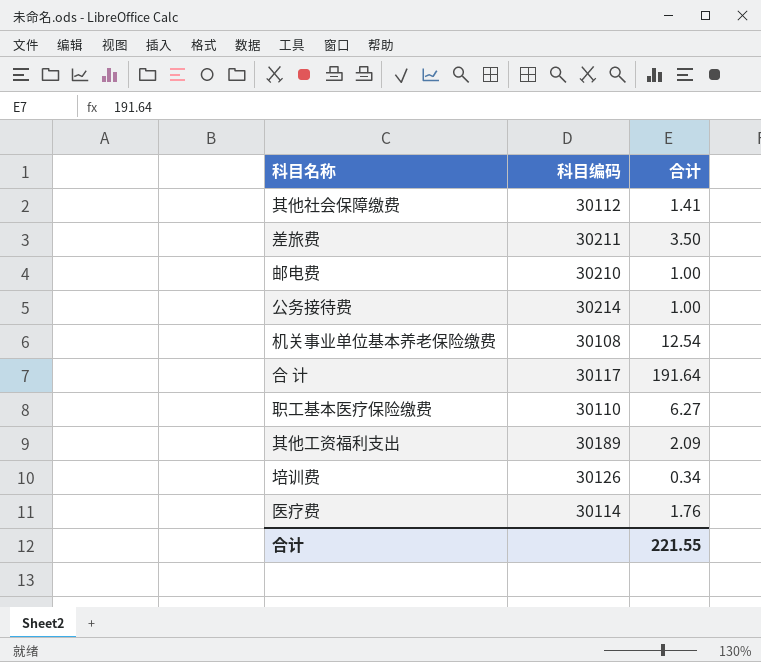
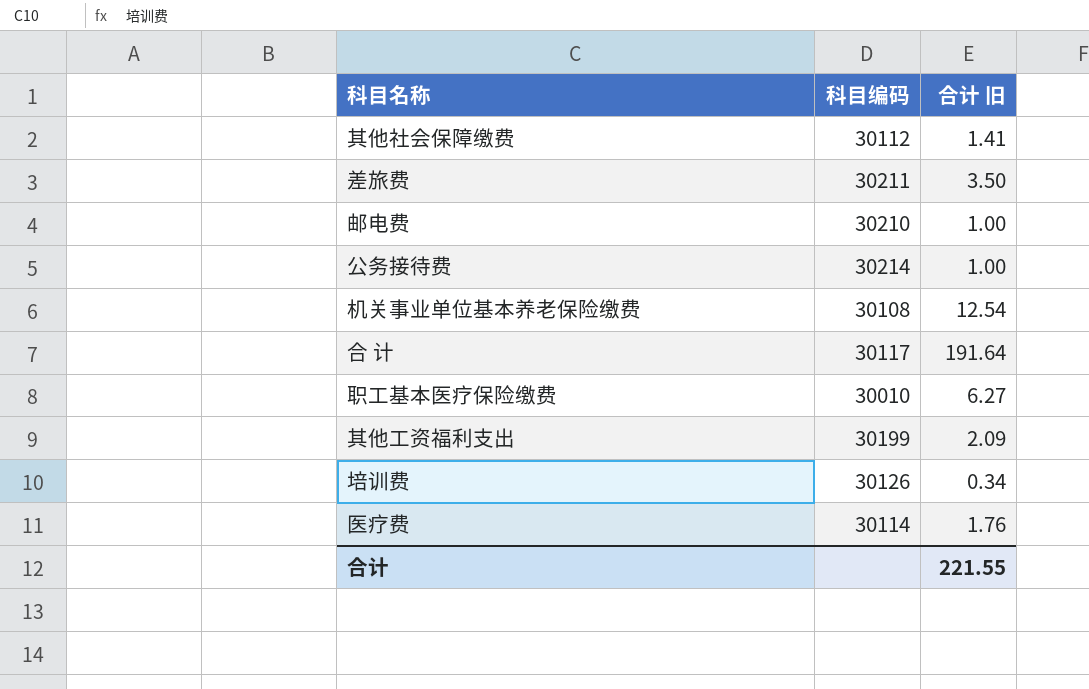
column name: 合计 -> 合计 旧
职工基本医疗保险缴费 | 科目编码: 30110 -> 30010
其他工资福利支出 | 科目编码: 30189 -> 30199

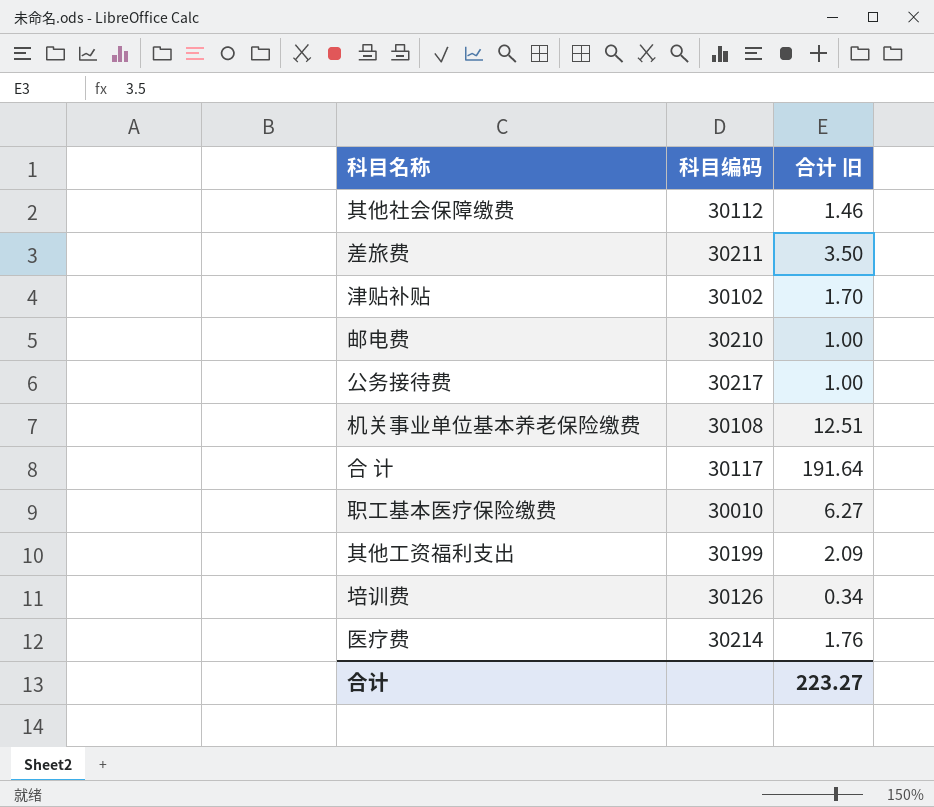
其他社会保障缴费 | 合计 旧: 1.41 -> 1.46
row 津贴补贴: none -> 30102 | 1.70
公务接待费 | 科目编码: 30214 -> 30217
机关事业单位基本养老保险缴费 | 合计 旧: 12.54 -> 12.51
医疗费 | 科目编码: 30114 -> 30214
合计 | 合计 旧: 221.55 -> 223.27

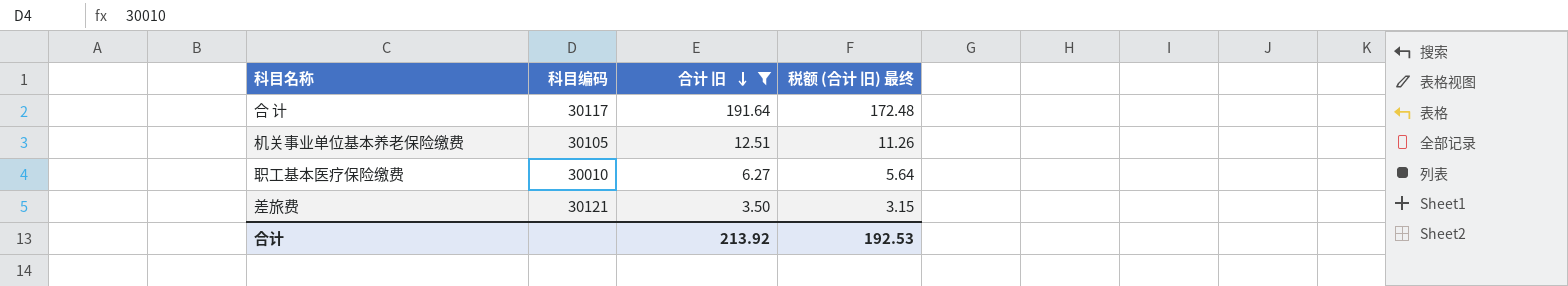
filter: none -> 合计 旧 >= 3.50
row order: none -> 合计 旧 descending
column 税额 (合计 旧) 最终 | formula: none -> [合计 旧] * 0.9
机关事业单位基本养老保险缴费 | 科目编码: 30108 -> 30105
差旅费 | 科目编码: 30211 -> 30121
合计 | 合计 旧: 223.27 -> 213.92

